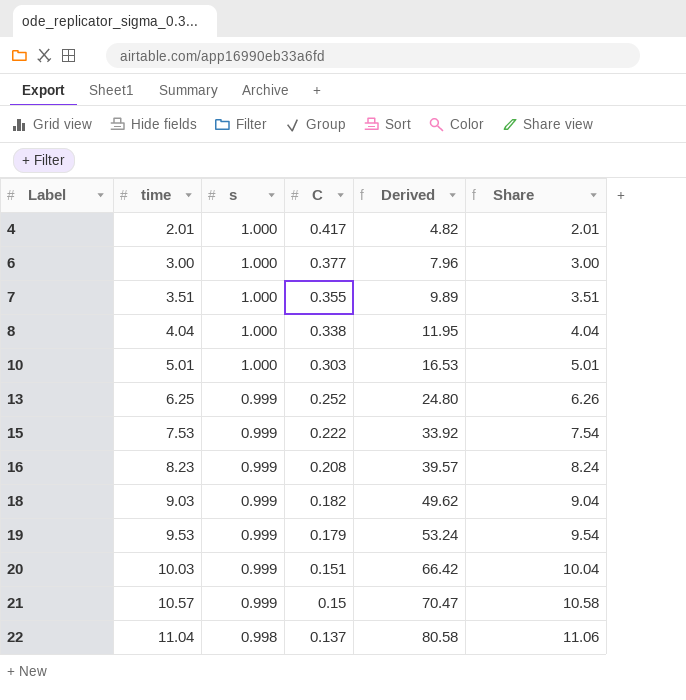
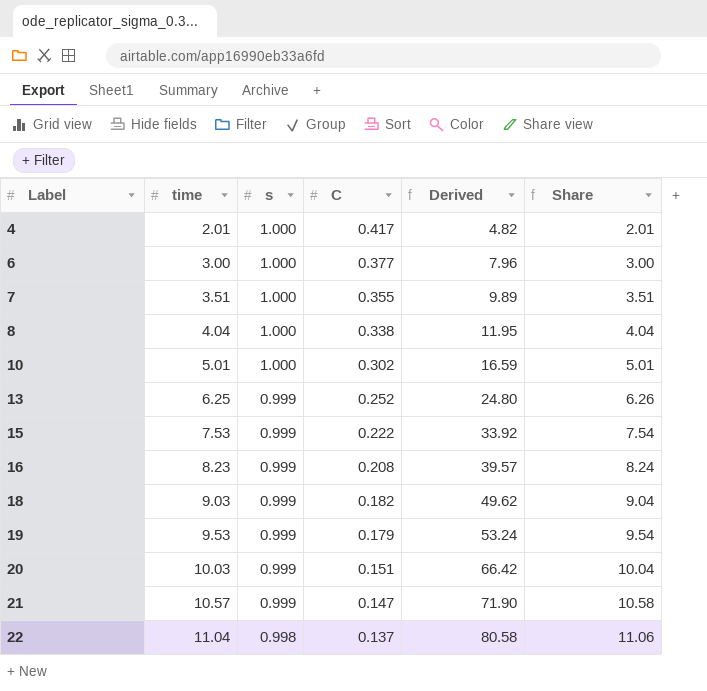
10 | C: 0.303 -> 0.302
10 | Derived: 16.53 -> 16.59
21 | C: 0.15 -> 0.147
21 | Derived: 70.47 -> 71.90

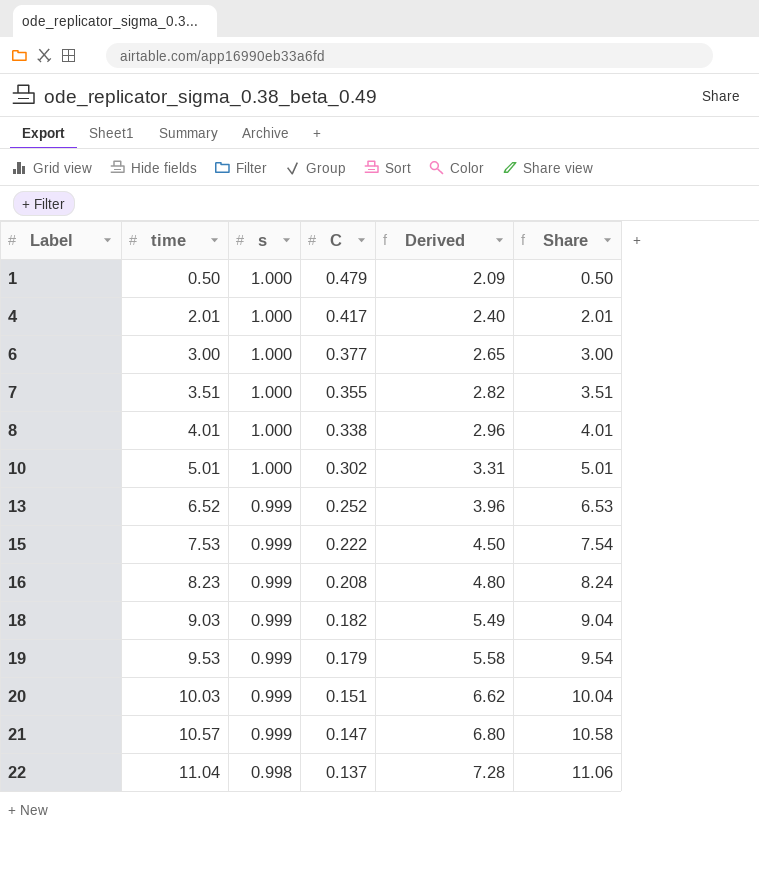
column Derived | formula: [time] / [C] -> [s] / [C]
row 1: none -> 0.50 | 1.000 | 0.479 | 2.09 | 0.50
8 | time: 4.04 -> 4.01
8 | Share: 4.04 -> 4.01
13 | time: 6.25 -> 6.52
13 | Share: 6.26 -> 6.53

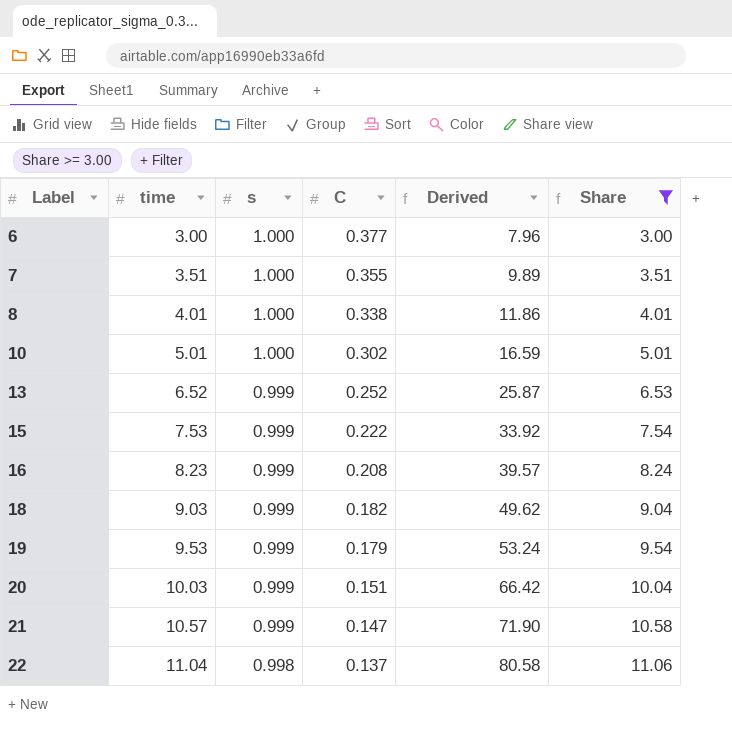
filter: none -> Share >= 3.00
column Derived | formula: [s] / [C] -> [time] / [C]

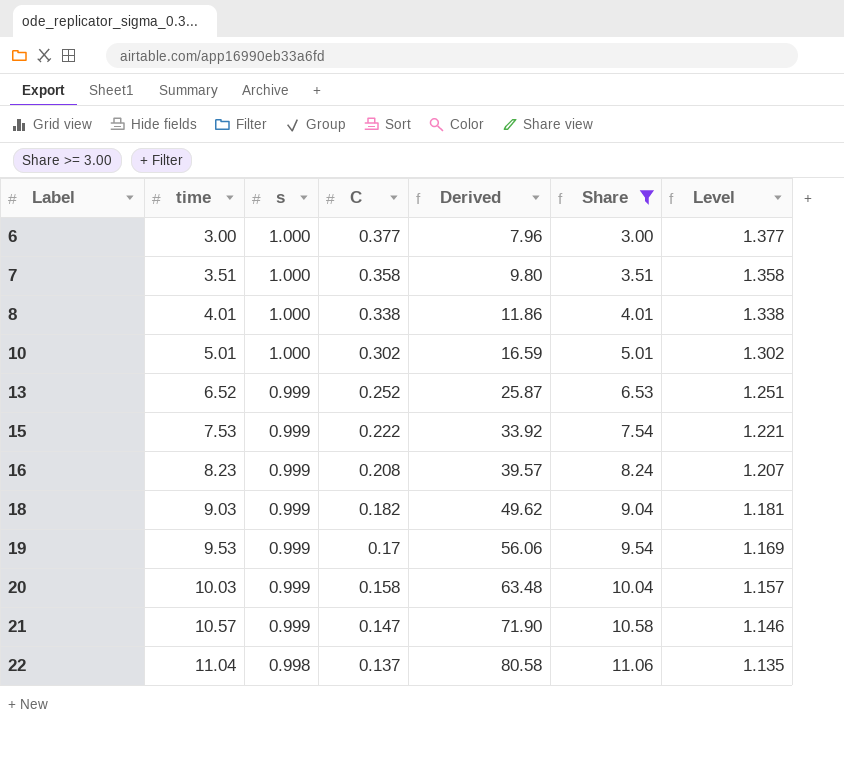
column Level | formula: none -> [s] + [C]
7 | C: 0.355 -> 0.358
7 | Derived: 9.89 -> 9.80
19 | C: 0.179 -> 0.17
19 | Derived: 53.24 -> 56.06
20 | C: 0.151 -> 0.158
20 | Derived: 66.42 -> 63.48

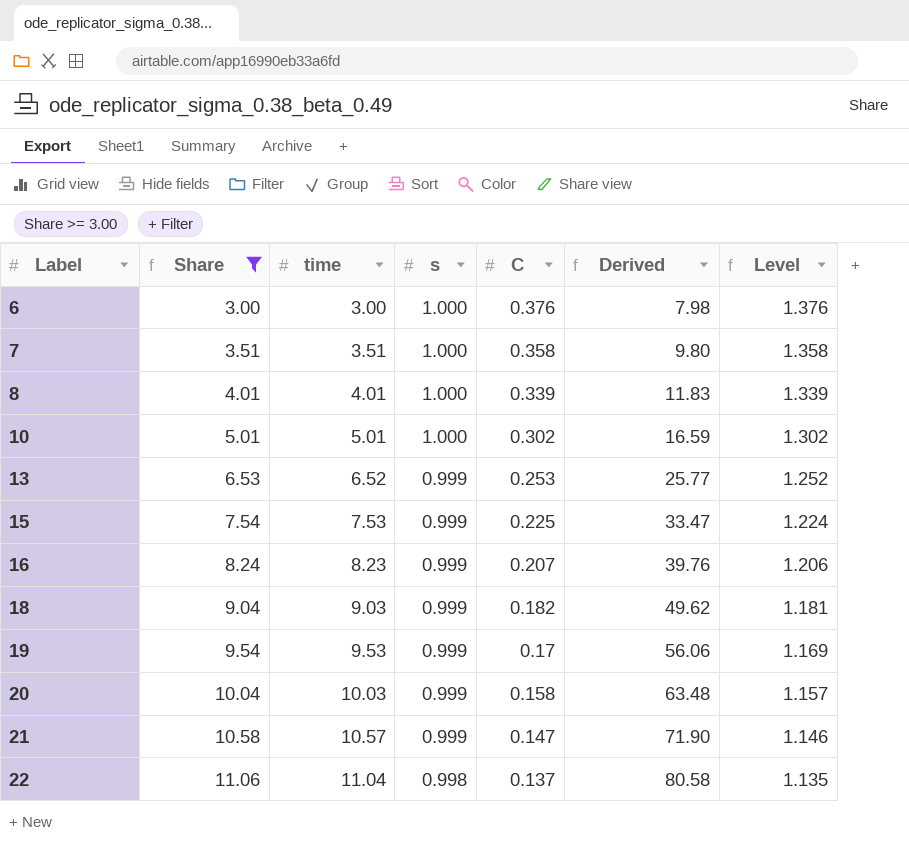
column Share | position: 6 -> 2
6 | C: 0.377 -> 0.376
6 | Derived: 7.96 -> 7.98
6 | Level: 1.377 -> 1.376
8 | C: 0.338 -> 0.339
8 | Derived: 11.86 -> 11.83
8 | Level: 1.338 -> 1.339
13 | C: 0.252 -> 0.253
13 | Derived: 25.87 -> 25.77
13 | Level: 1.251 -> 1.252
15 | C: 0.222 -> 0.225
15 | Derived: 33.92 -> 33.47
15 | Level: 1.221 -> 1.224
16 | C: 0.208 -> 0.207
16 | Derived: 39.57 -> 39.76
16 | Level: 1.207 -> 1.206

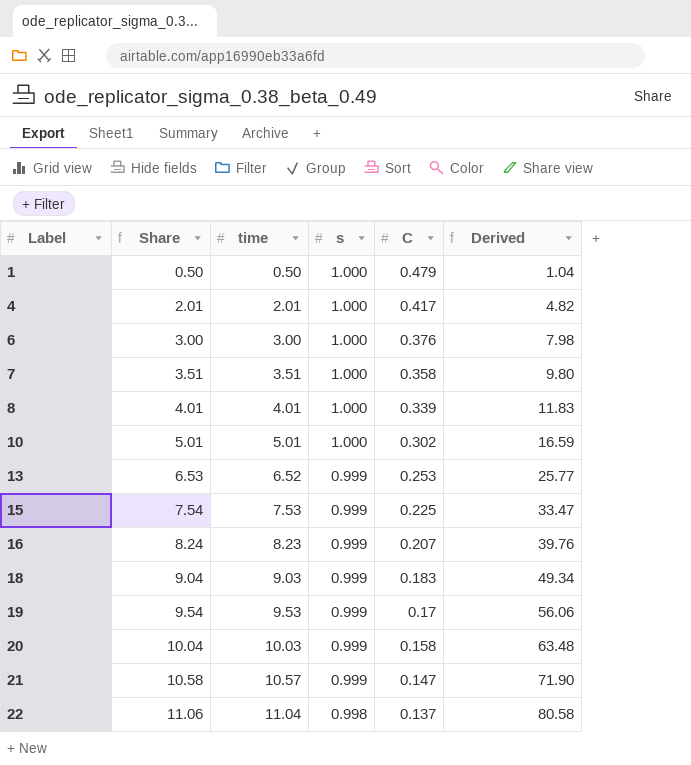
filter: Share >= 3.00 -> none
column Level | formula: [s] + [C] -> none
18 | C: 0.182 -> 0.183
18 | Derived: 49.62 -> 49.34

